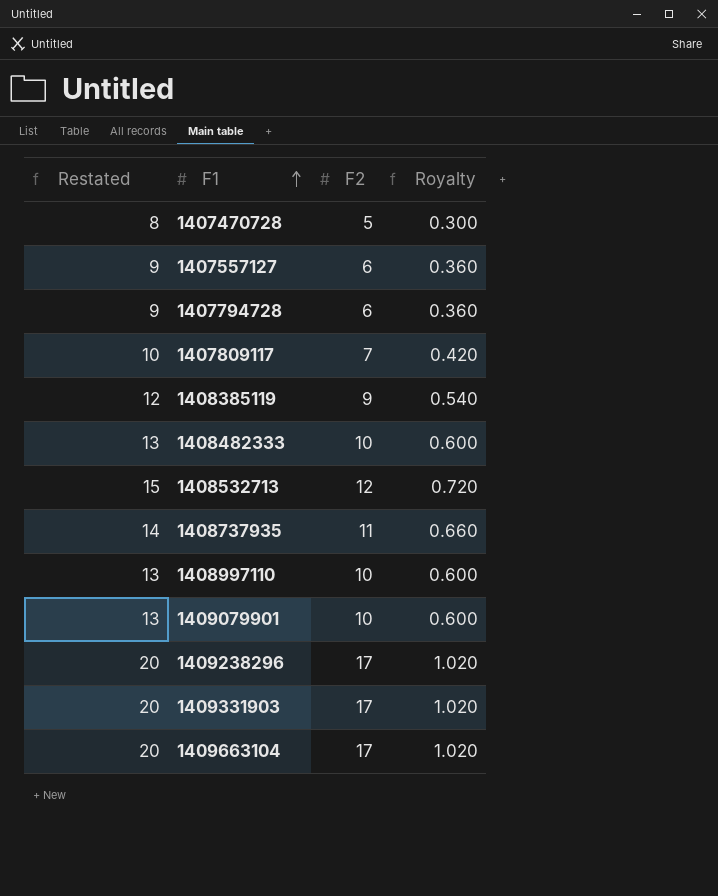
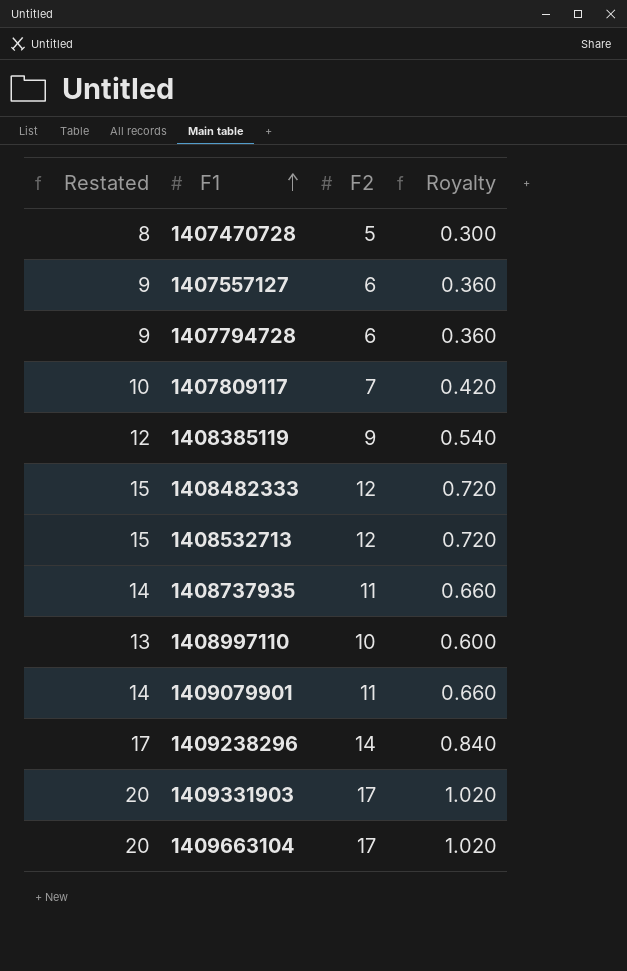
1408482333 | Restated: 13 -> 15
1408482333 | F2: 10 -> 12
1408482333 | Royalty: 0.600 -> 0.720
1409079901 | Restated: 13 -> 14
1409079901 | F2: 10 -> 11
1409079901 | Royalty: 0.600 -> 0.660
1409238296 | Restated: 20 -> 17
1409238296 | F2: 17 -> 14
1409238296 | Royalty: 1.020 -> 0.840

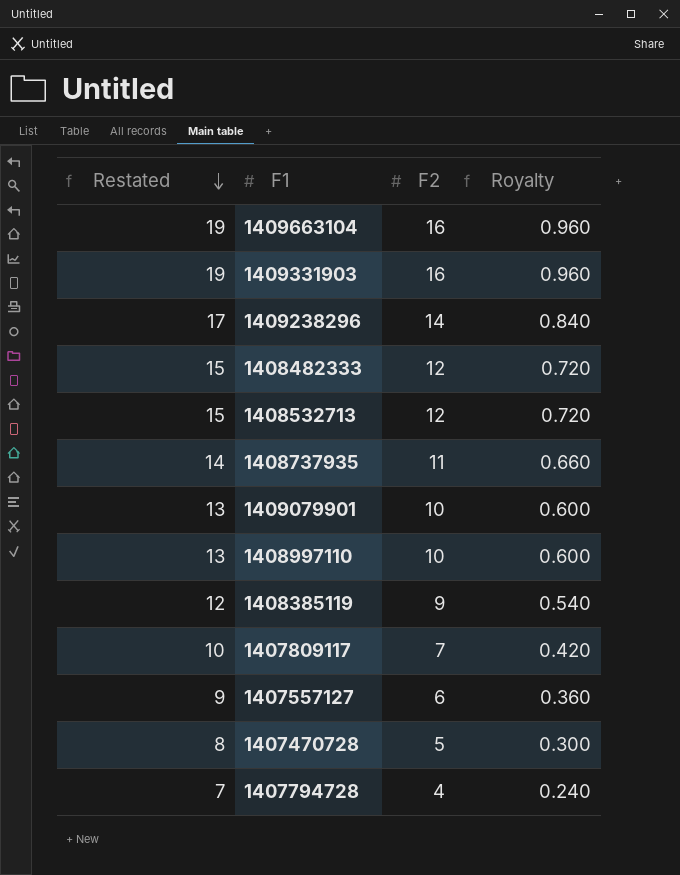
row order: F1 ascending -> Restated descending
1409663104 | Restated: 20 -> 19
1409663104 | F2: 17 -> 16
1409663104 | Royalty: 1.020 -> 0.960
1409331903 | Restated: 20 -> 19
1409331903 | F2: 17 -> 16
1409331903 | Royalty: 1.020 -> 0.960
1409079901 | Restated: 14 -> 13
1409079901 | F2: 11 -> 10
1409079901 | Royalty: 0.660 -> 0.600
1407794728 | Restated: 9 -> 7
1407794728 | F2: 6 -> 4
1407794728 | Royalty: 0.360 -> 0.240

